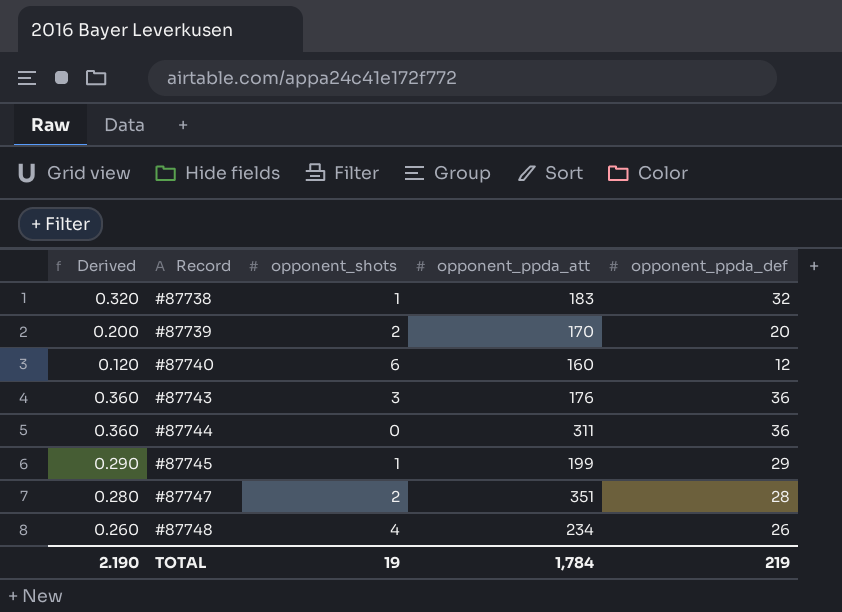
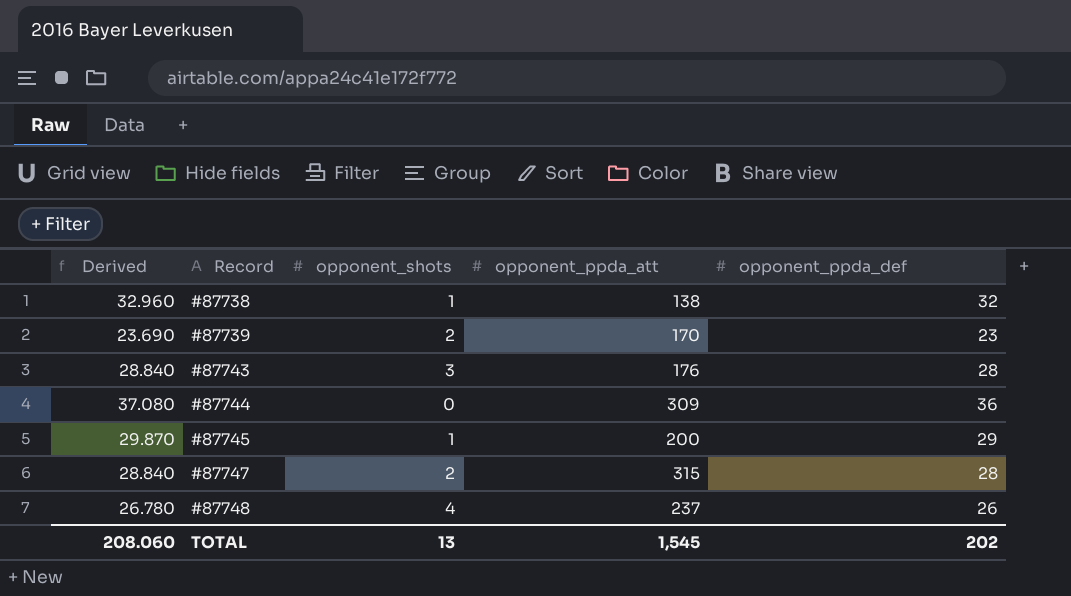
column Derived | formula: [opponent_ppda_def] * 0.01 -> [opponent_ppda_def] * 1.03
row #87740: 0.120 | 6 | 160 | 12 -> none
#87738 | opponent_ppda_att: 183 -> 138
#87739 | opponent_ppda_def: 20 -> 23
#87743 | opponent_ppda_def: 36 -> 28
#87744 | opponent_ppda_att: 311 -> 309
#87745 | opponent_ppda_att: 199 -> 200
#87747 | opponent_ppda_att: 351 -> 315
#87748 | opponent_ppda_att: 234 -> 237
TOTAL | Derived: 2.190 -> 208.060
TOTAL | opponent_shots: 19 -> 13
TOTAL | opponent_ppda_att: 1,784 -> 1,545
TOTAL | opponent_ppda_def: 219 -> 202

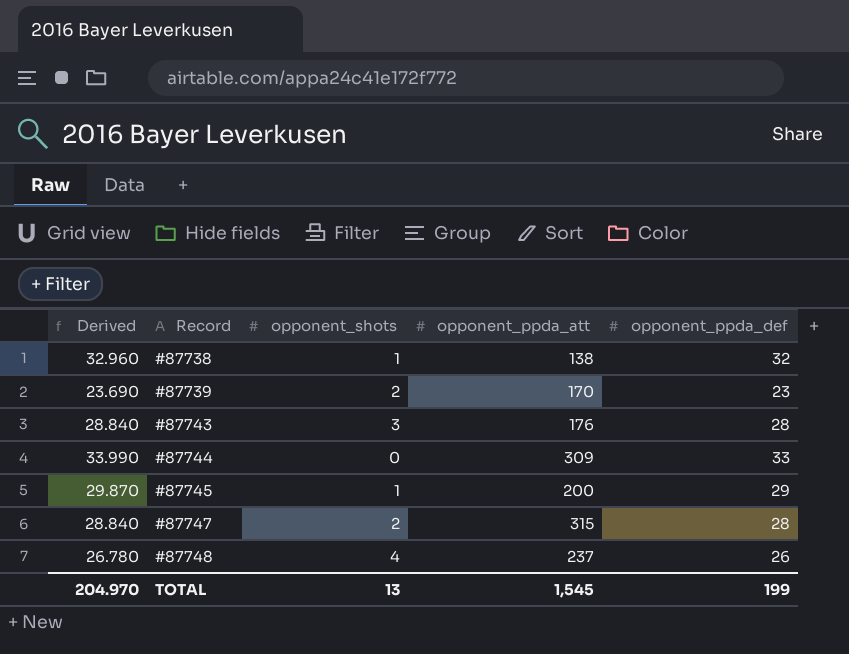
#87744 | Derived: 37.080 -> 33.990
#87744 | opponent_ppda_def: 36 -> 33
TOTAL | Derived: 208.060 -> 204.970
TOTAL | opponent_ppda_def: 202 -> 199

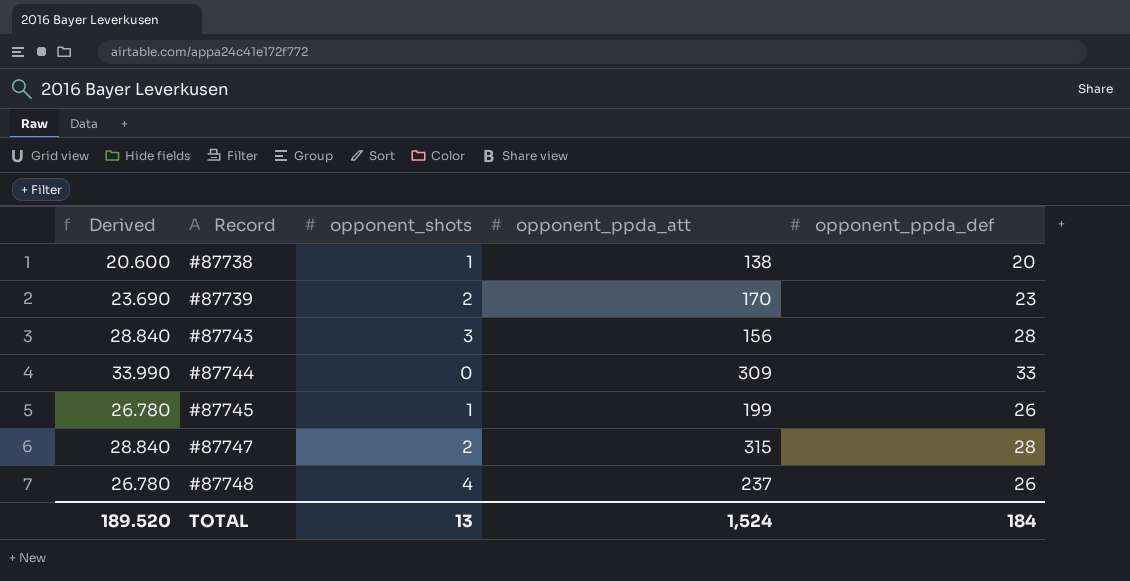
#87738 | Derived: 32.960 -> 20.600
#87738 | opponent_ppda_def: 32 -> 20
#87743 | opponent_ppda_att: 176 -> 156
#87745 | Derived: 29.870 -> 26.780
#87745 | opponent_ppda_att: 200 -> 199
#87745 | opponent_ppda_def: 29 -> 26
TOTAL | Derived: 204.970 -> 189.520
TOTAL | opponent_ppda_att: 1,545 -> 1,524
TOTAL | opponent_ppda_def: 199 -> 184

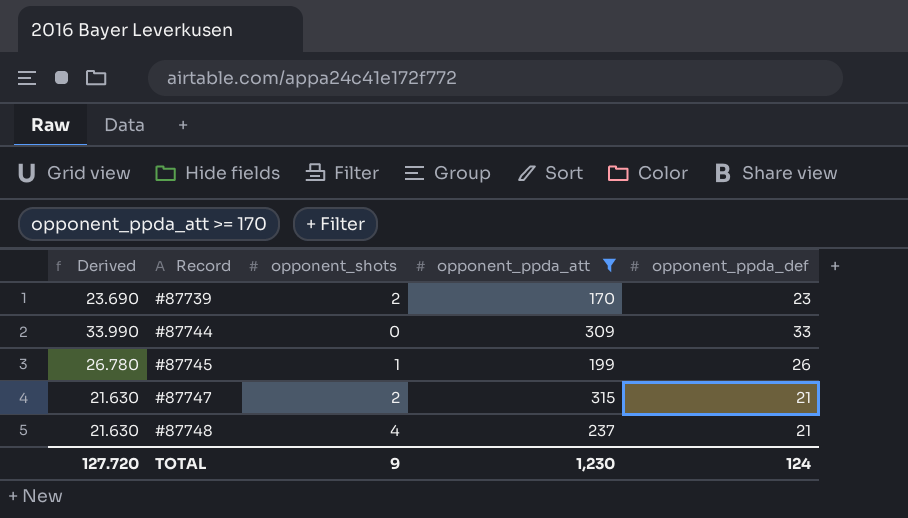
filter: none -> opponent_ppda_att >= 170
#87747 | Derived: 28.840 -> 21.630
#87747 | opponent_ppda_def: 28 -> 21
#87748 | Derived: 26.780 -> 21.630
#87748 | opponent_ppda_def: 26 -> 21
TOTAL | Derived: 189.520 -> 127.720
TOTAL | opponent_shots: 13 -> 9
TOTAL | opponent_ppda_att: 1,524 -> 1,230
TOTAL | opponent_ppda_def: 184 -> 124

